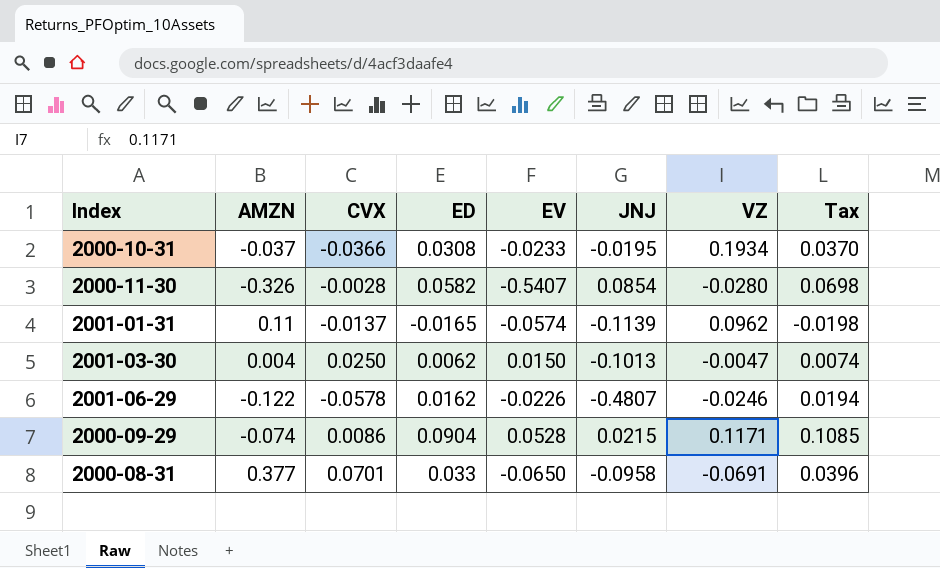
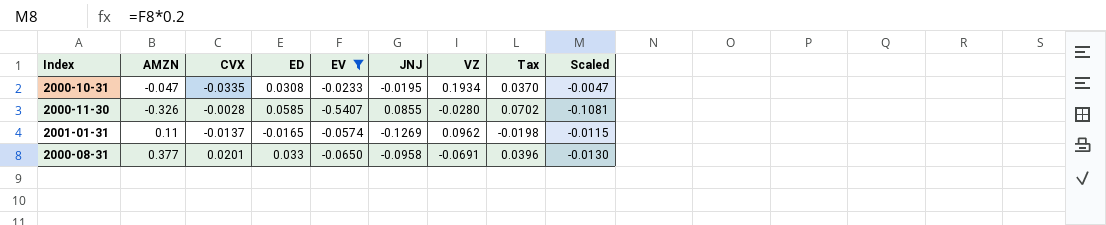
filter: none -> EV <= -0.0233
column Scaled | formula: none -> [EV] * 0.2
2000-10-31 | AMZN: -0.037 -> -0.047
2000-10-31 | CVX: -0.0366 -> -0.0335
2000-11-30 | ED: 0.0582 -> 0.0585
2000-11-30 | JNJ: 0.0854 -> 0.0855
2000-11-30 | Tax: 0.0698 -> 0.0702
2001-01-31 | JNJ: -0.1139 -> -0.1269
2000-08-31 | CVX: 0.0701 -> 0.0201

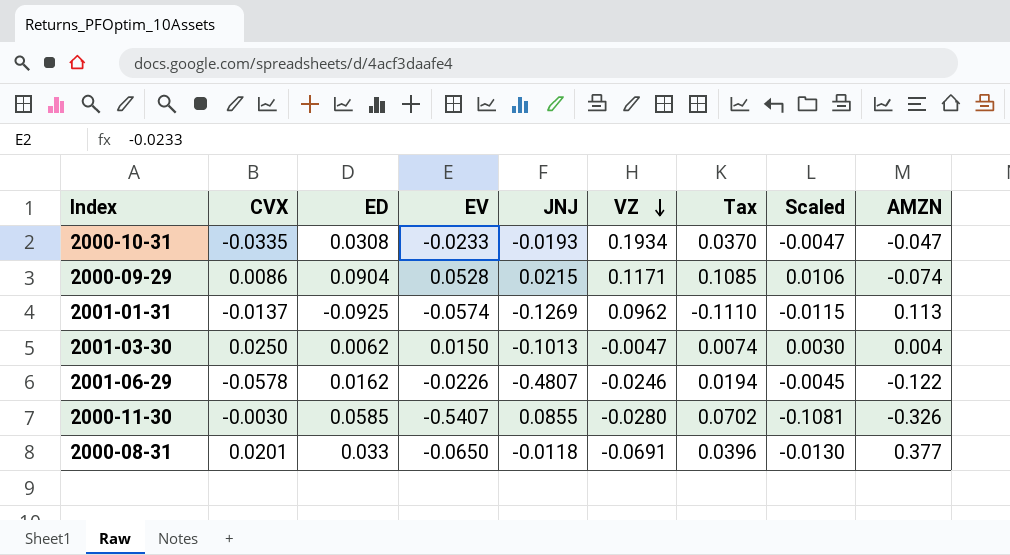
filter: EV <= -0.0233 -> none
row order: none -> VZ descending
column AMZN | position: 2 -> 9
2000-10-31 | JNJ: -0.0195 -> -0.0193
2001-01-31 | ED: -0.0165 -> -0.0925
2001-01-31 | Tax: -0.0198 -> -0.1110
2001-01-31 | AMZN: 0.11 -> 0.113
2000-11-30 | CVX: -0.0028 -> -0.0030
2000-08-31 | JNJ: -0.0958 -> -0.0118

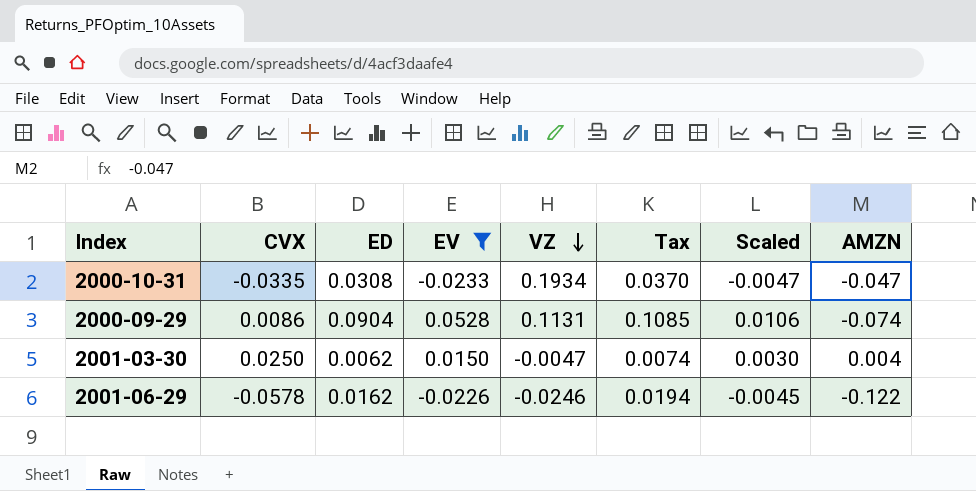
filter: none -> EV >= -0.0233
column JNJ | position: 5 -> none
2000-09-29 | VZ: 0.1171 -> 0.1131

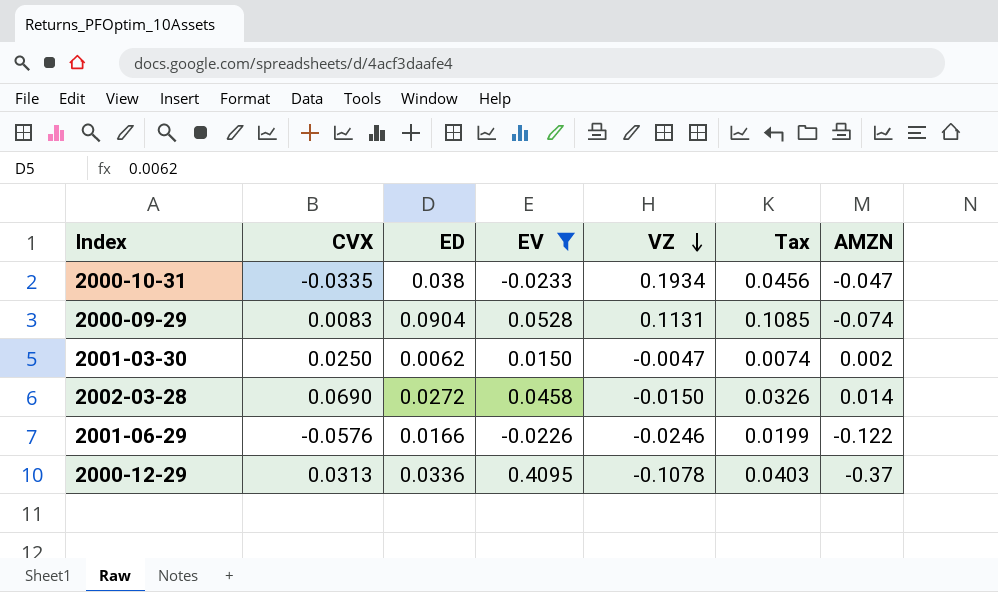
column Scaled | formula: [EV] * 0.2 -> none
2000-10-31 | ED: 0.0308 -> 0.038
2000-10-31 | Tax: 0.0370 -> 0.0456
2000-09-29 | CVX: 0.0086 -> 0.0083
2001-03-30 | AMZN: 0.004 -> 0.002
row 2002-03-28: none -> 0.0690 | 0.0272 | 0.0458 | -0.0150 | 0.0326 | 0.014
2001-06-29 | CVX: -0.0578 -> -0.0576
2001-06-29 | ED: 0.0162 -> 0.0166
2001-06-29 | Tax: 0.0194 -> 0.0199
row 2000-12-29: none -> 0.0313 | 0.0336 | 0.4095 | -0.1078 | 0.0403 | -0.37

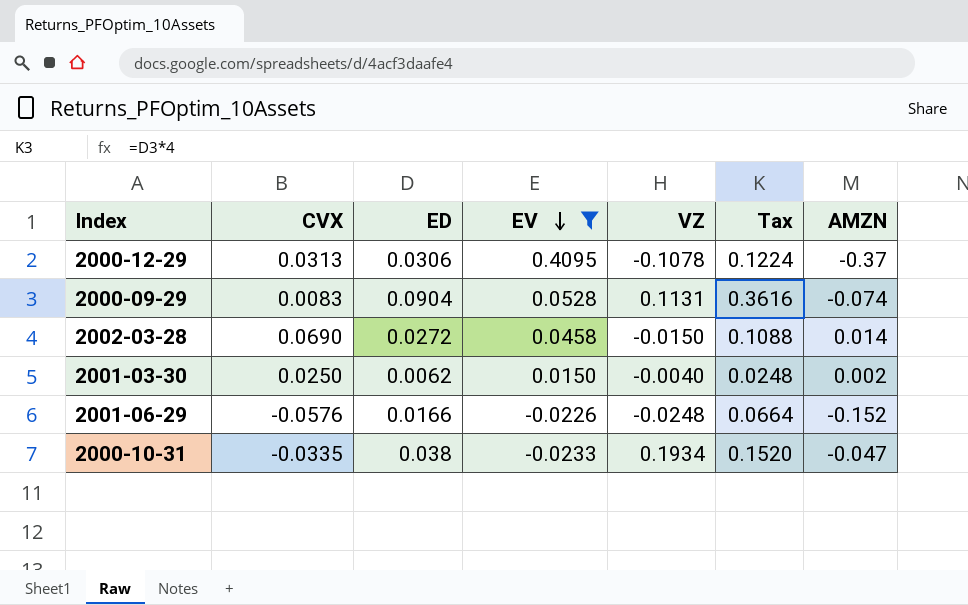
row order: VZ descending -> EV descending
column Tax | formula: [ED] * 1.2 -> [ED] * 4
2000-12-29 | ED: 0.0336 -> 0.0306
2001-03-30 | VZ: -0.0047 -> -0.0040
2001-06-29 | VZ: -0.0246 -> -0.0248
2001-06-29 | AMZN: -0.122 -> -0.152

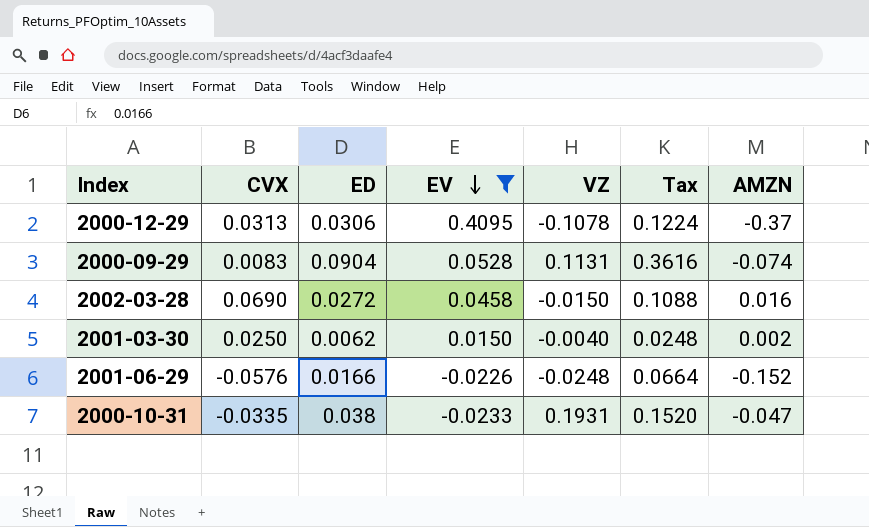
2002-03-28 | AMZN: 0.014 -> 0.016
2000-10-31 | VZ: 0.1934 -> 0.1931

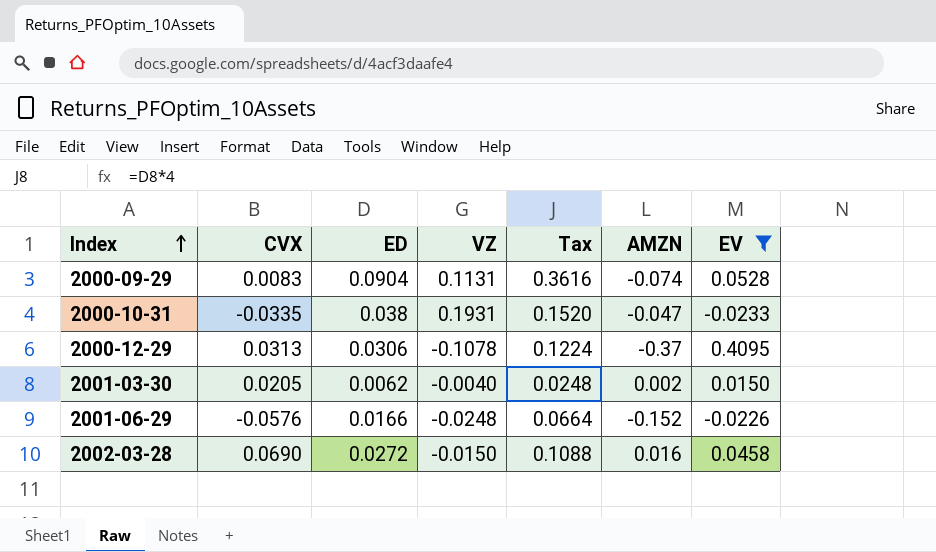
row order: EV descending -> Index ascending
column EV | position: 4 -> 7
2001-03-30 | CVX: 0.0250 -> 0.0205

